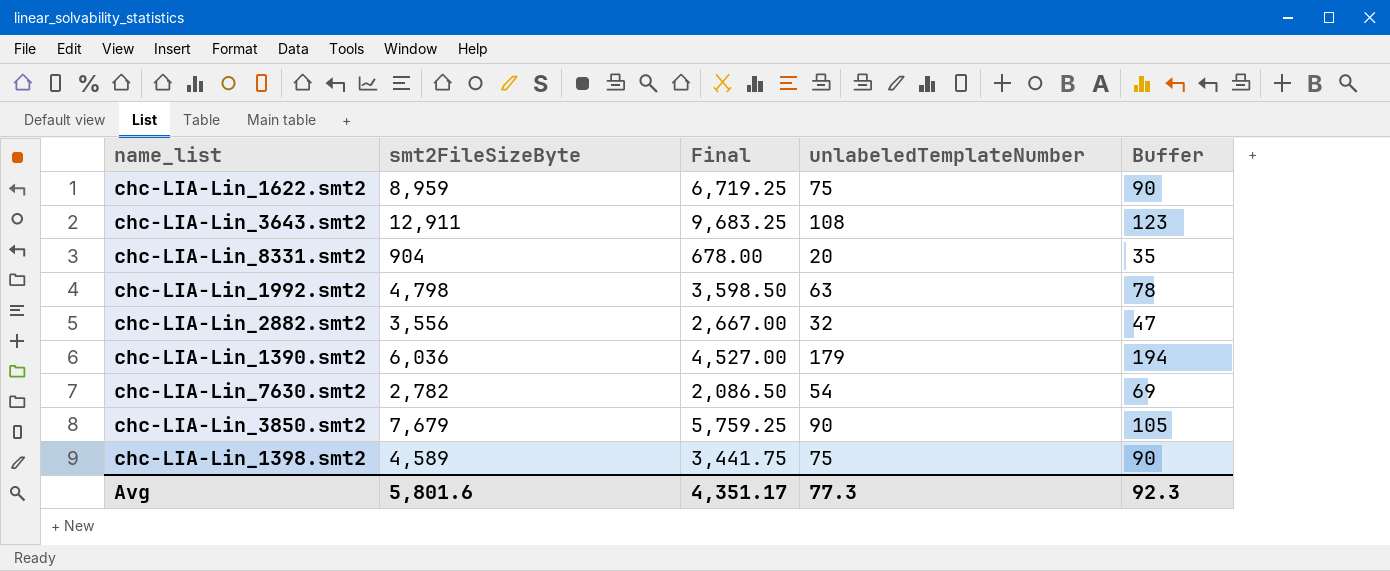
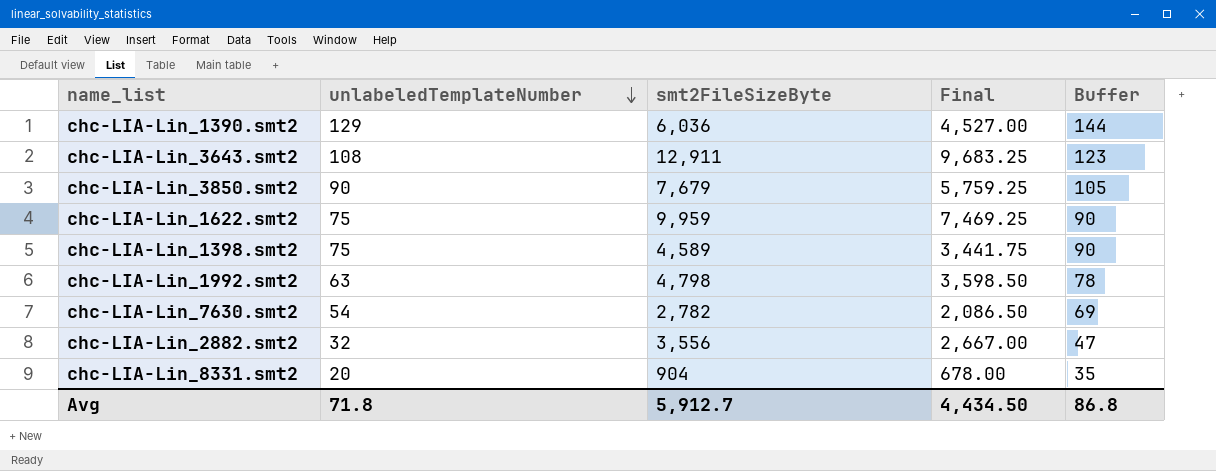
row order: none -> unlabeledTemplateNumber descending
column unlabeledTemplateNumber | position: 4 -> 2
chc-LIA-Lin_1390.smt2 | unlabeledTemplateNumber: 179 -> 129
chc-LIA-Lin_1390.smt2 | Buffer: 194 -> 144
chc-LIA-Lin_1622.smt2 | smt2FileSizeByte: 8,959 -> 9,959
chc-LIA-Lin_1622.smt2 | Final: 6,719.25 -> 7,469.25
Avg | unlabeledTemplateNumber: 77.3 -> 71.8
Avg | smt2FileSizeByte: 5,801.6 -> 5,912.7
Avg | Final: 4,351.17 -> 4,434.50
Avg | Buffer: 92.3 -> 86.8

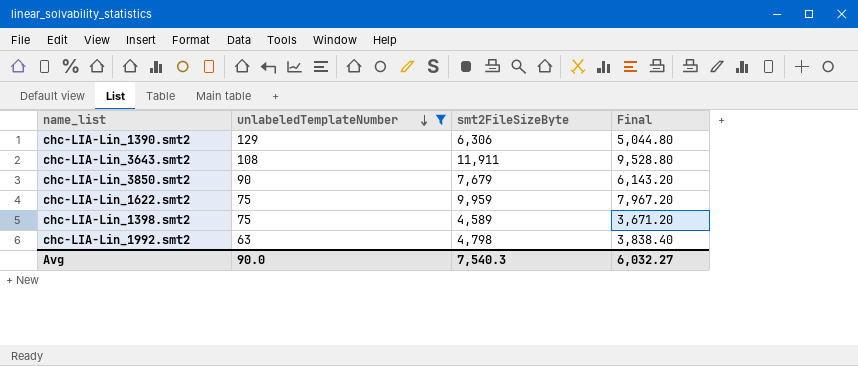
filter: none -> unlabeledTemplateNumber >= 63
column Buffer | formula: [unlabeledTemplateNumber] + 15 -> none
column Final | formula: [smt2FileSizeByte] * 0.75 -> [smt2FileSizeByte] * 0.8
chc-LIA-Lin_1390.smt2 | smt2FileSizeByte: 6,036 -> 6,306
chc-LIA-Lin_3643.smt2 | smt2FileSizeByte: 12,911 -> 11,911
Avg | unlabeledTemplateNumber: 71.8 -> 90.0
Avg | smt2FileSizeByte: 5,912.7 -> 7,540.3
Avg | Final: 4,434.50 -> 6,032.27

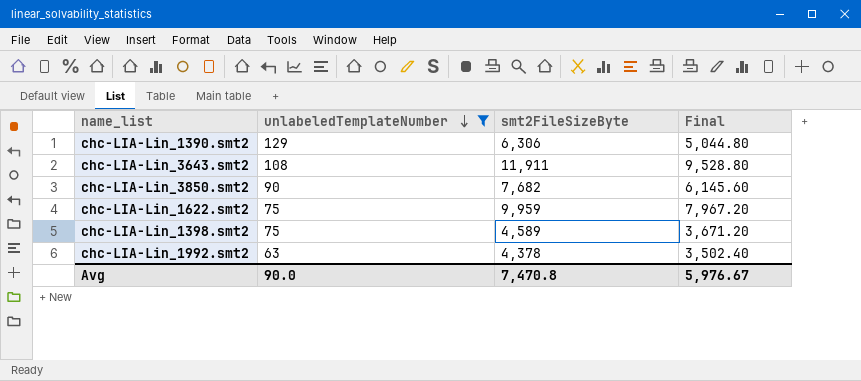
chc-LIA-Lin_3850.smt2 | smt2FileSizeByte: 7,679 -> 7,682
chc-LIA-Lin_3850.smt2 | Final: 6,143.20 -> 6,145.60
chc-LIA-Lin_1992.smt2 | smt2FileSizeByte: 4,798 -> 4,378
chc-LIA-Lin_1992.smt2 | Final: 3,838.40 -> 3,502.40
Avg | smt2FileSizeByte: 7,540.3 -> 7,470.8
Avg | Final: 6,032.27 -> 5,976.67

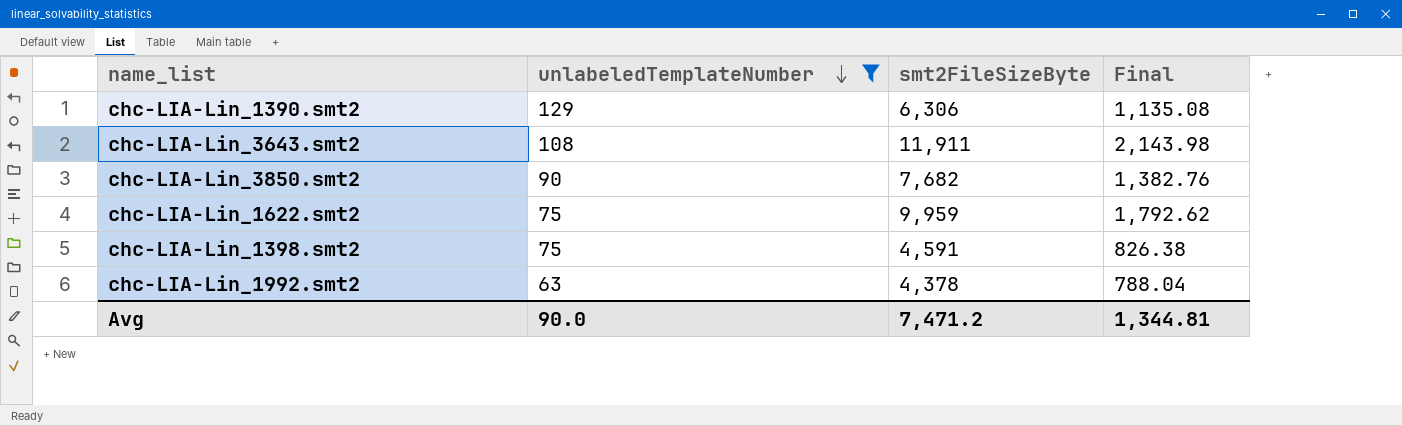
column Final | formula: [smt2FileSizeByte] * 0.8 -> [smt2FileSizeByte] * 0.18
chc-LIA-Lin_1398.smt2 | smt2FileSizeByte: 4,589 -> 4,591
Avg | smt2FileSizeByte: 7,470.8 -> 7,471.2
Avg | Final: 5,976.67 -> 1,344.81

